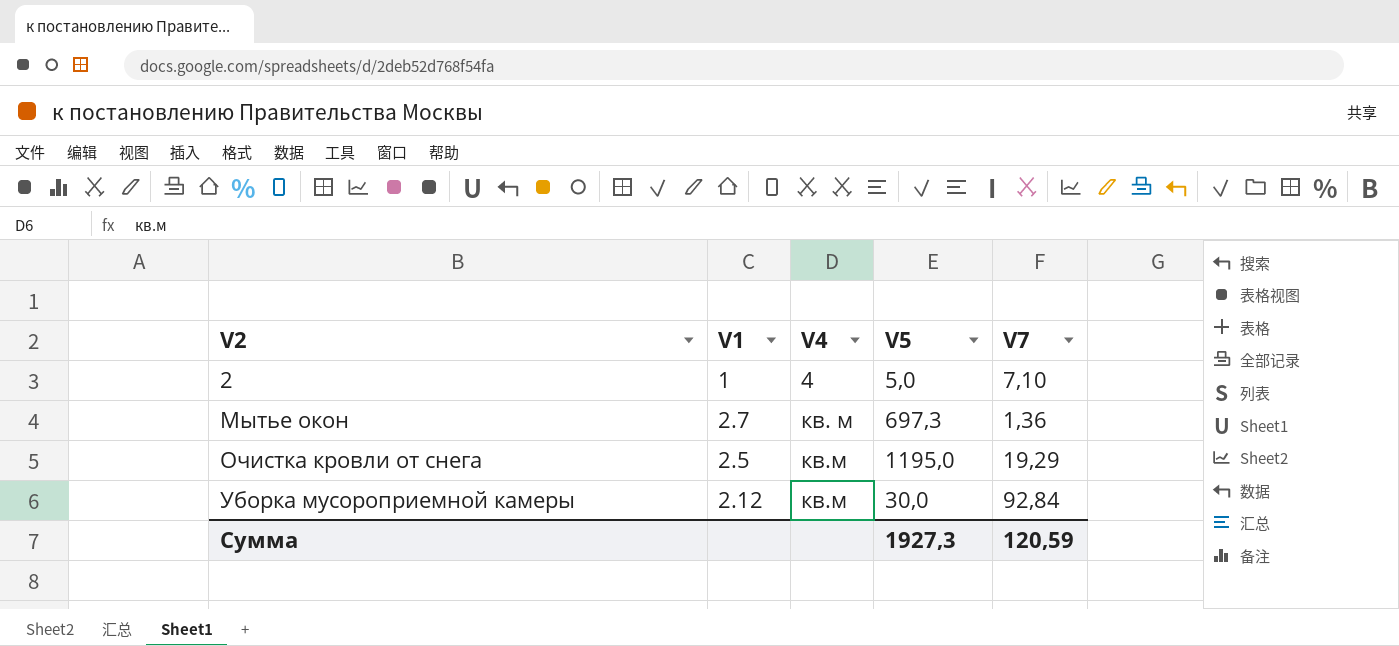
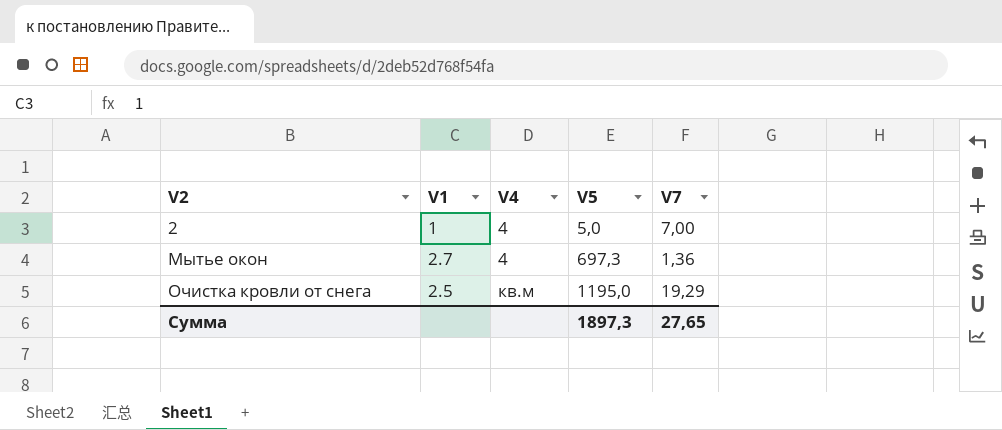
row Уборка мусороприемной камеры: 2.12 | кв.м | 30,0 | 92,84 -> none
2 | V7: 7,10 -> 7,00
Мытье окон | V4: кв. м -> 4
Сумма | V5: 1927,3 -> 1897,3
Сумма | V7: 120,59 -> 27,65

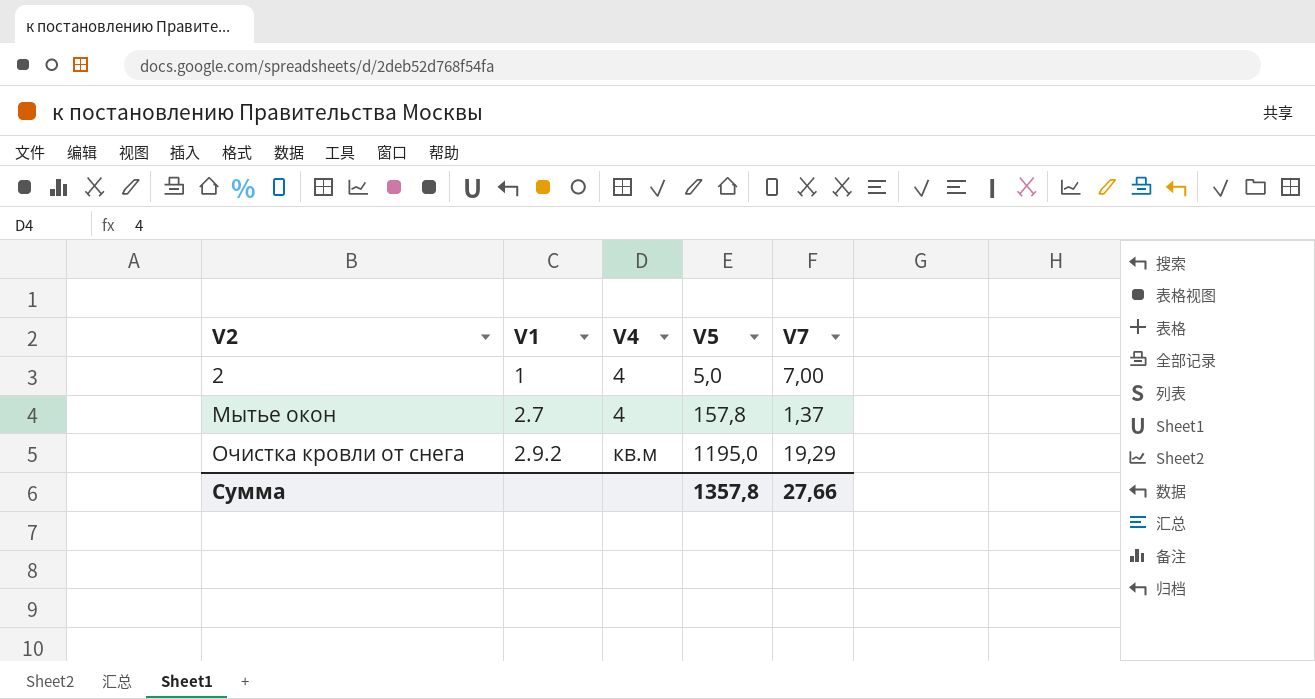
Мытье окон | V5: 697,3 -> 157,8
Мытье окон | V7: 1,36 -> 1,37
Очистка кровли от снега | V1: 2.5 -> 2.9.2
Сумма | V5: 1897,3 -> 1357,8
Сумма | V7: 27,65 -> 27,66

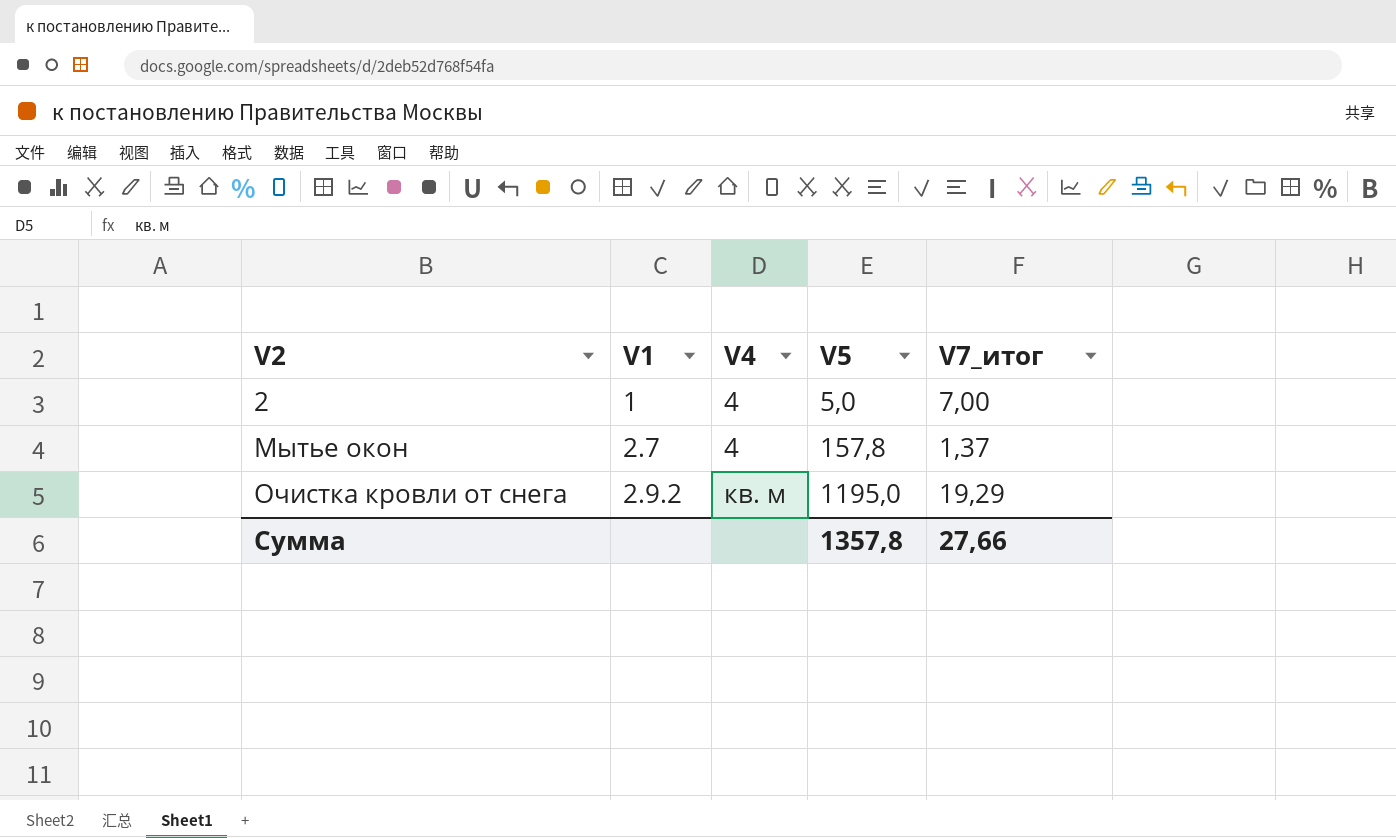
column name: V7 -> V7_итог
Очистка кровли от снега | V4: кв.м -> кв. м

